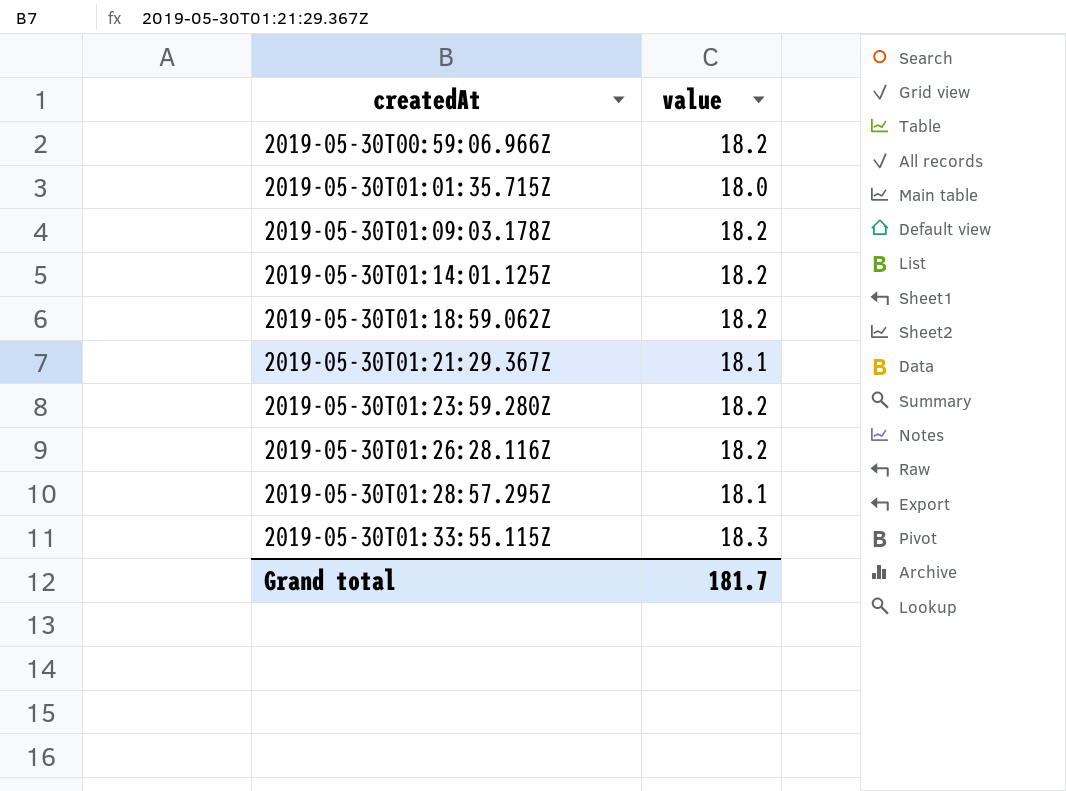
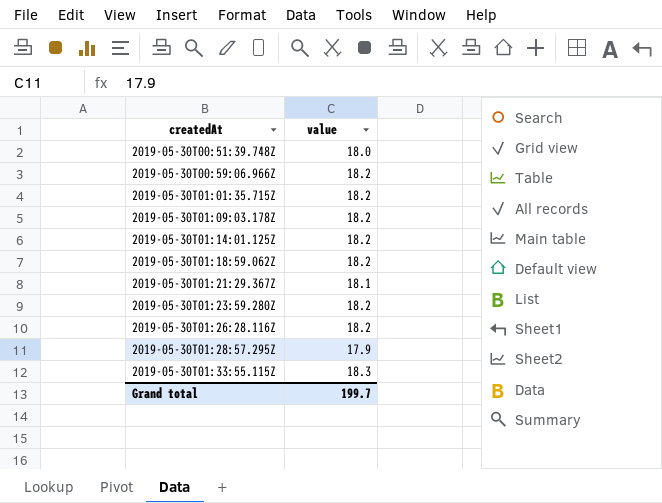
row 2019-05-30T00:51:39.748Z: none -> 18.0
2019-05-30T01:01:35.715Z | value: 18.0 -> 18.2
2019-05-30T01:28:57.295Z | value: 18.1 -> 17.9
Grand total | value: 181.7 -> 199.7

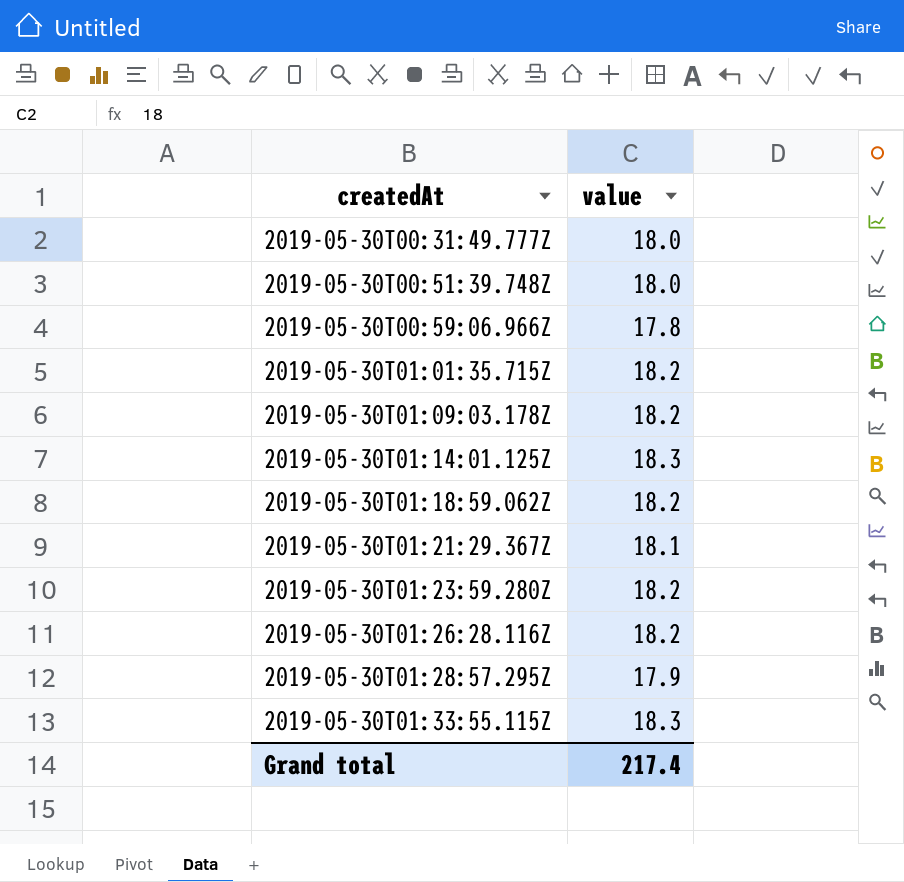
row 2019-05-30T00:31:49.777Z: none -> 18.0
2019-05-30T00:59:06.966Z | value: 18.2 -> 17.8
2019-05-30T01:14:01.125Z | value: 18.2 -> 18.3
Grand total | value: 199.7 -> 217.4

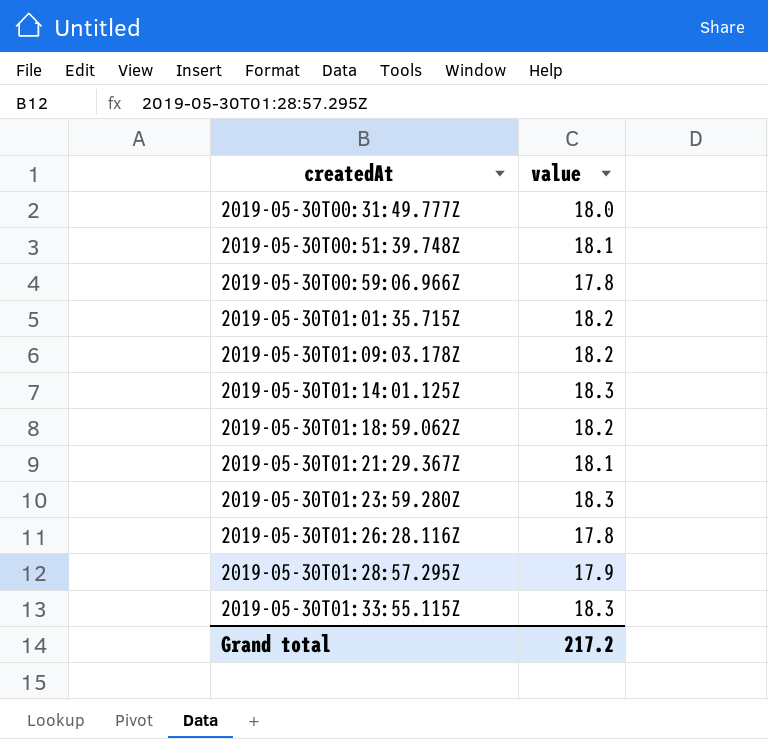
2019-05-30T00:51:39.748Z | value: 18.0 -> 18.1
2019-05-30T01:23:59.280Z | value: 18.2 -> 18.3
2019-05-30T01:26:28.116Z | value: 18.2 -> 17.8
Grand total | value: 217.4 -> 217.2

